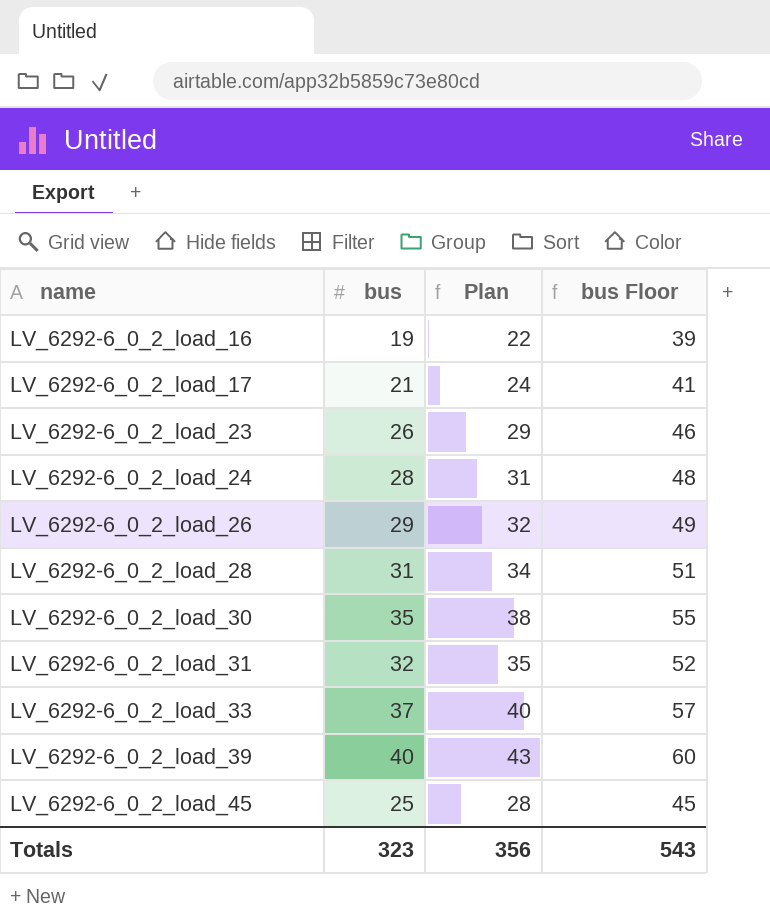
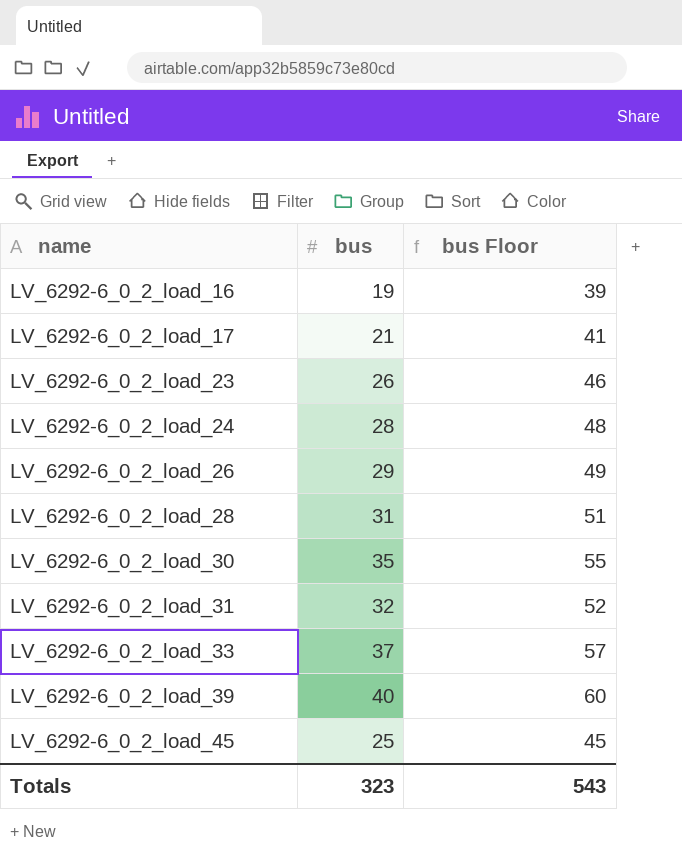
column Plan | formula: [bus] + 3 -> none

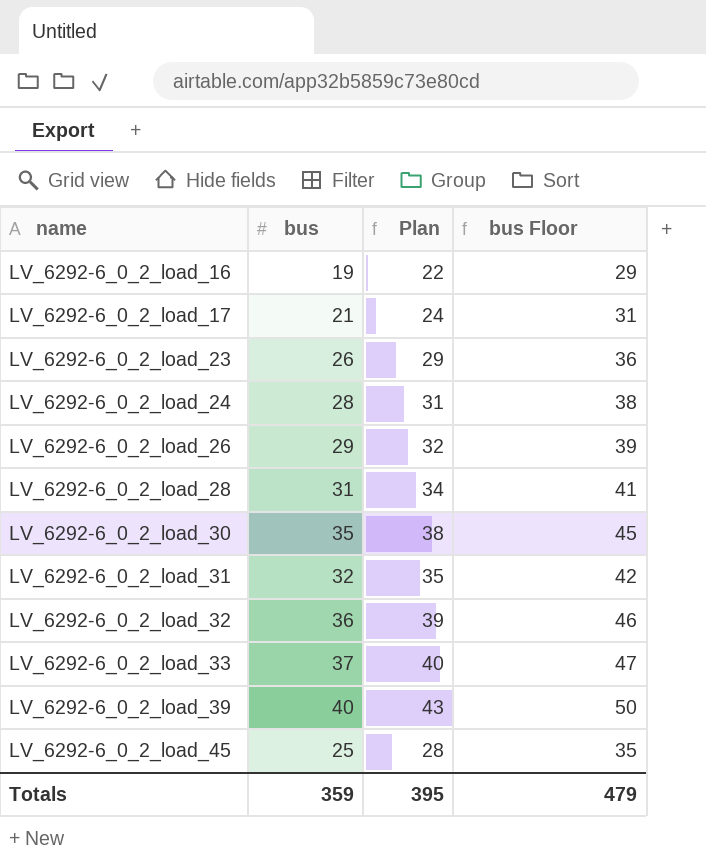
column Plan | formula: none -> [bus] + 3
column bus Floor | formula: [bus] + 20 -> [bus] + 10
row LV_6292-6_0_2_load_32: none -> 36 | 39 | 46
Totals | bus: 323 -> 359
Totals | bus Floor: 543 -> 479

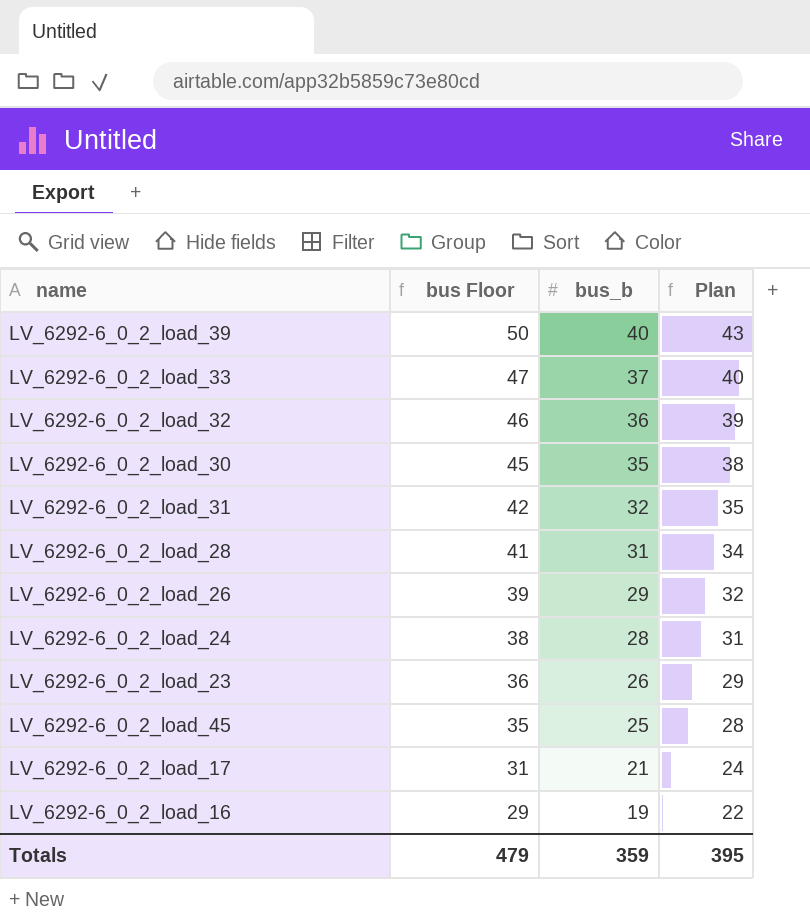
row order: name ascending -> bus Floor descending
column bus Floor | position: 4 -> 2
column name: bus -> bus_b

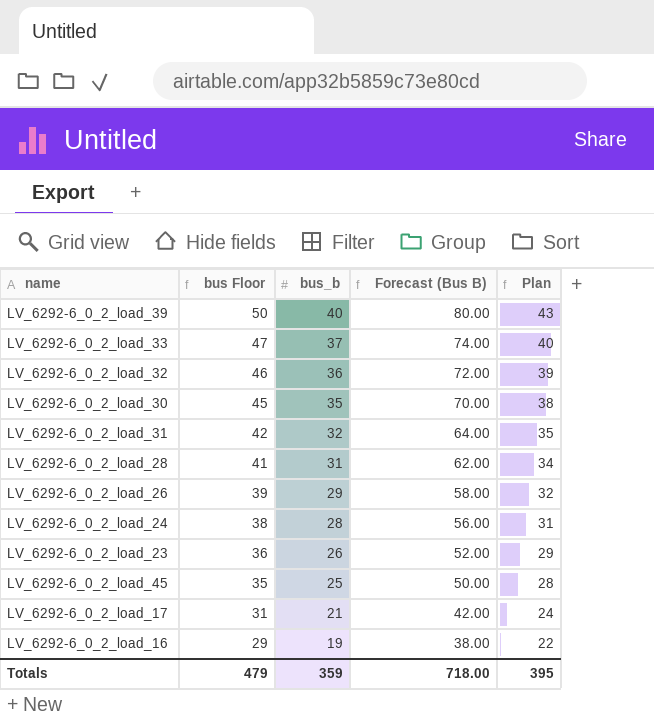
column Forecast (Bus B) | formula: none -> [bus_b] * 2

